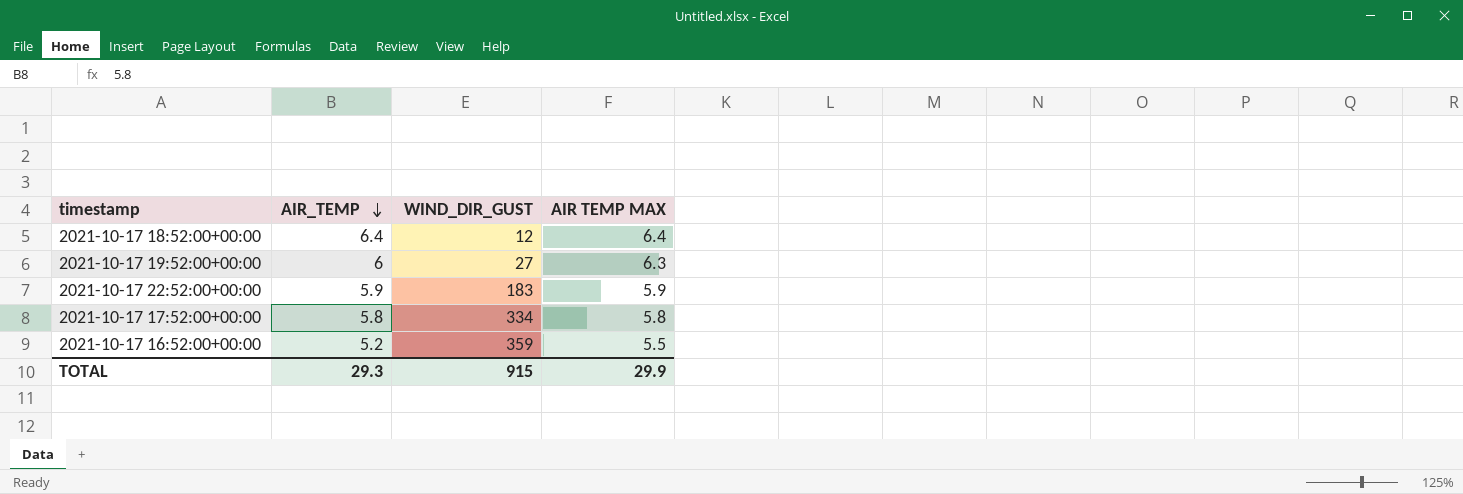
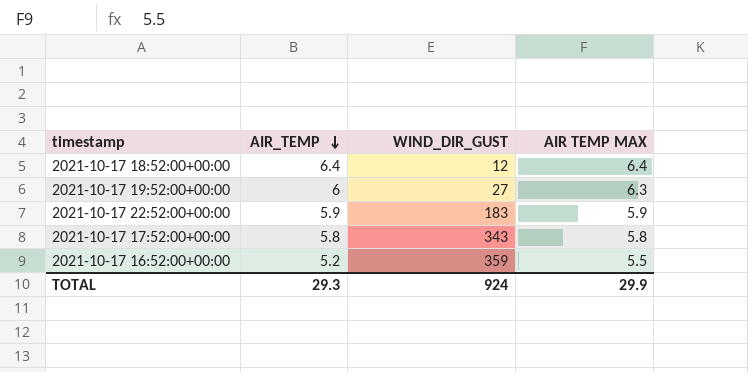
2021-10-17 17:52:00+00:00 | WIND_DIR_GUST: 334 -> 343
TOTAL | WIND_DIR_GUST: 915 -> 924

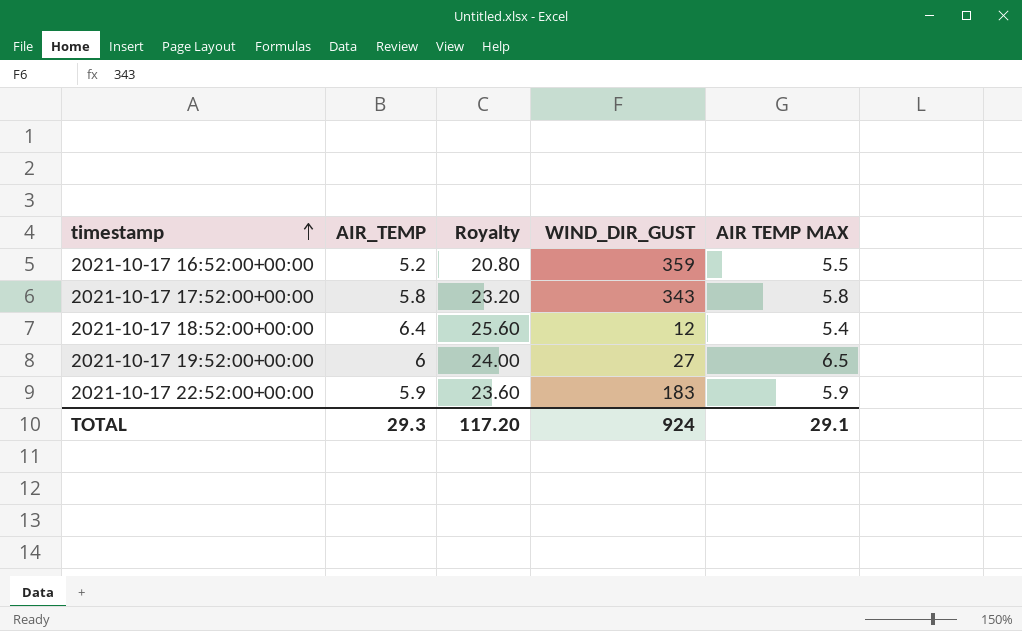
row order: AIR_TEMP descending -> timestamp ascending
column Royalty | formula: none -> [AIR_TEMP] * 4
2021-10-17 18:52:00+00:00 | AIR TEMP MAX: 6.4 -> 5.4
2021-10-17 19:52:00+00:00 | AIR TEMP MAX: 6.3 -> 6.5
TOTAL | AIR TEMP MAX: 29.9 -> 29.1

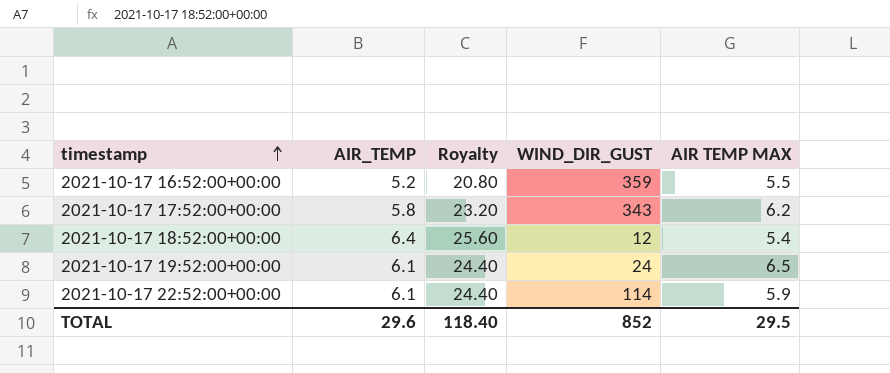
2021-10-17 17:52:00+00:00 | AIR TEMP MAX: 5.8 -> 6.2
2021-10-17 19:52:00+00:00 | AIR_TEMP: 6 -> 6.1
2021-10-17 19:52:00+00:00 | Royalty: 24.00 -> 24.40
2021-10-17 19:52:00+00:00 | WIND_DIR_GUST: 27 -> 24
2021-10-17 22:52:00+00:00 | AIR_TEMP: 5.9 -> 6.1
2021-10-17 22:52:00+00:00 | Royalty: 23.60 -> 24.40
2021-10-17 22:52:00+00:00 | WIND_DIR_GUST: 183 -> 114
TOTAL | AIR_TEMP: 29.3 -> 29.6
TOTAL | Royalty: 117.20 -> 118.40
TOTAL | WIND_DIR_GUST: 924 -> 852
TOTAL | AIR TEMP MAX: 29.1 -> 29.5

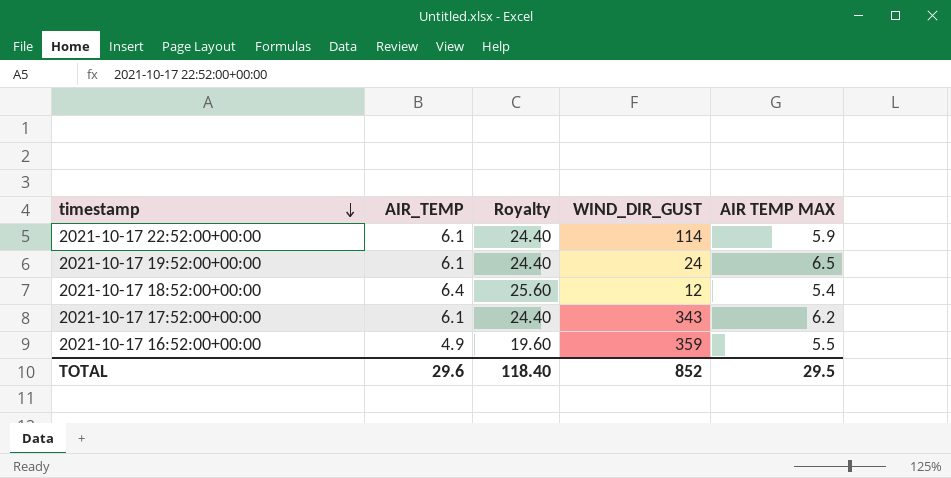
row order: timestamp ascending -> timestamp descending
2021-10-17 17:52:00+00:00 | AIR_TEMP: 5.8 -> 6.1
2021-10-17 17:52:00+00:00 | Royalty: 23.20 -> 24.40
2021-10-17 16:52:00+00:00 | AIR_TEMP: 5.2 -> 4.9
2021-10-17 16:52:00+00:00 | Royalty: 20.80 -> 19.60

